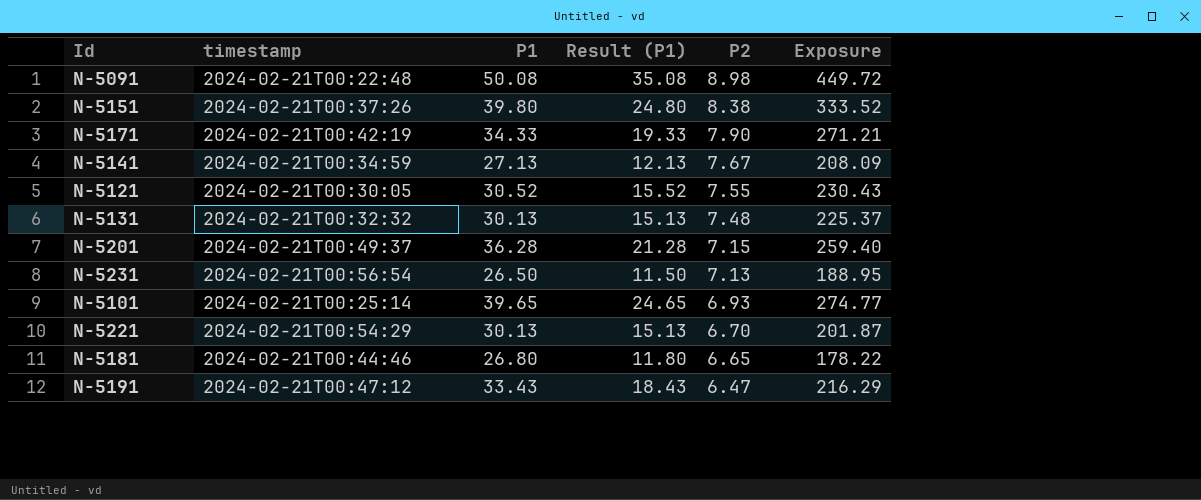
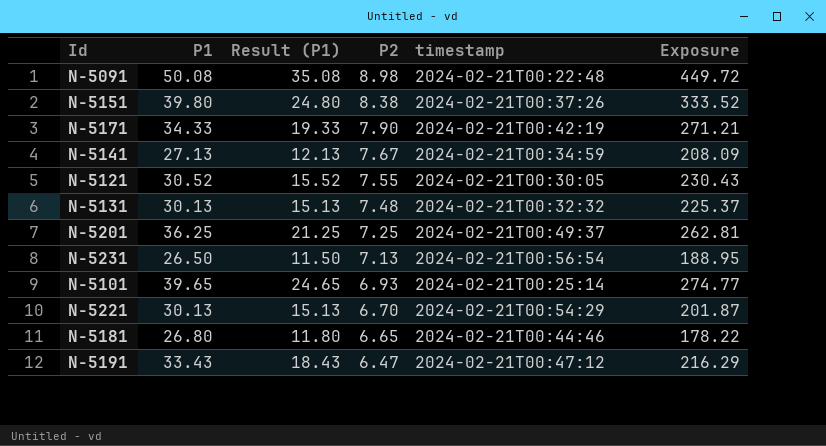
column timestamp | position: 2 -> 5
N-5201 | P1: 36.28 -> 36.25
N-5201 | Result (P1): 21.28 -> 21.25
N-5201 | P2: 7.15 -> 7.25
N-5201 | Exposure: 259.40 -> 262.81

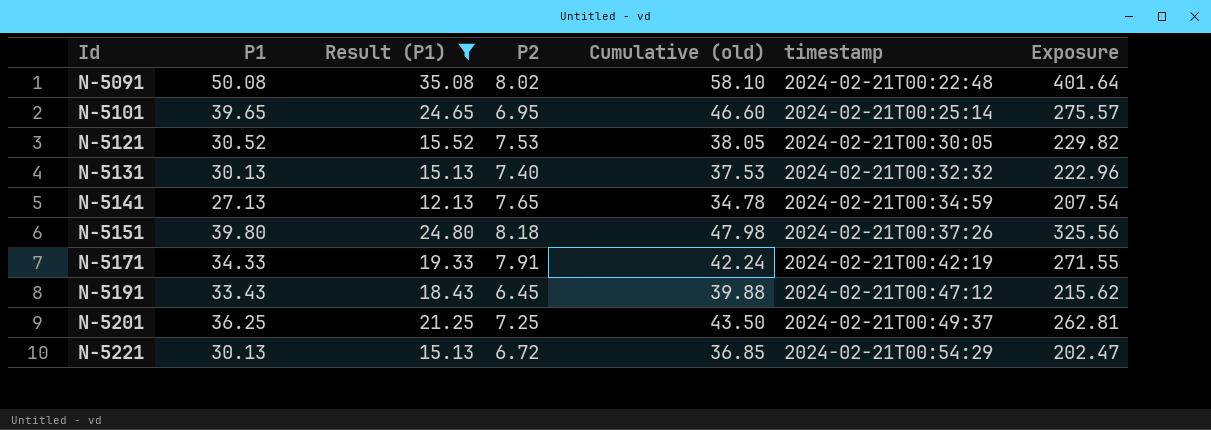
filter: none -> Result (P1) >= 12.13
row order: P2 descending -> Id ascending
column Cumulative (old) | formula: none -> [P1] + [P2]
N-5091 | P2: 8.98 -> 8.02
N-5091 | Exposure: 449.72 -> 401.64
N-5101 | P2: 6.93 -> 6.95
N-5101 | Exposure: 274.77 -> 275.57
N-5121 | P2: 7.55 -> 7.53
N-5121 | Exposure: 230.43 -> 229.82
N-5131 | P2: 7.48 -> 7.40
N-5131 | Exposure: 225.37 -> 222.96
N-5141 | P2: 7.67 -> 7.65
N-5141 | Exposure: 208.09 -> 207.54
N-5151 | P2: 8.38 -> 8.18
N-5151 | Exposure: 333.52 -> 325.56
N-5171 | P2: 7.90 -> 7.91
N-5171 | Exposure: 271.21 -> 271.55
N-5191 | P2: 6.47 -> 6.45
N-5191 | Exposure: 216.29 -> 215.62
N-5221 | P2: 6.70 -> 6.72
N-5221 | Exposure: 201.87 -> 202.47

